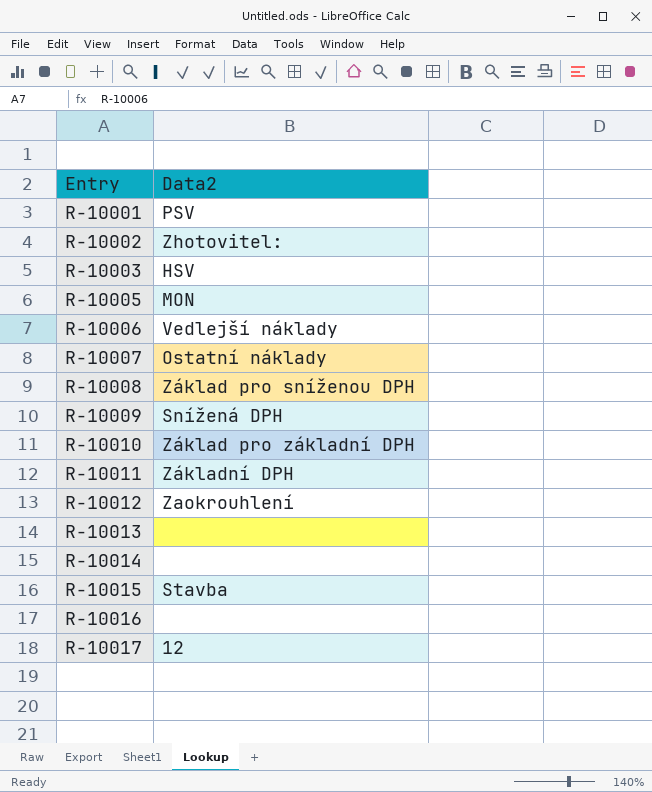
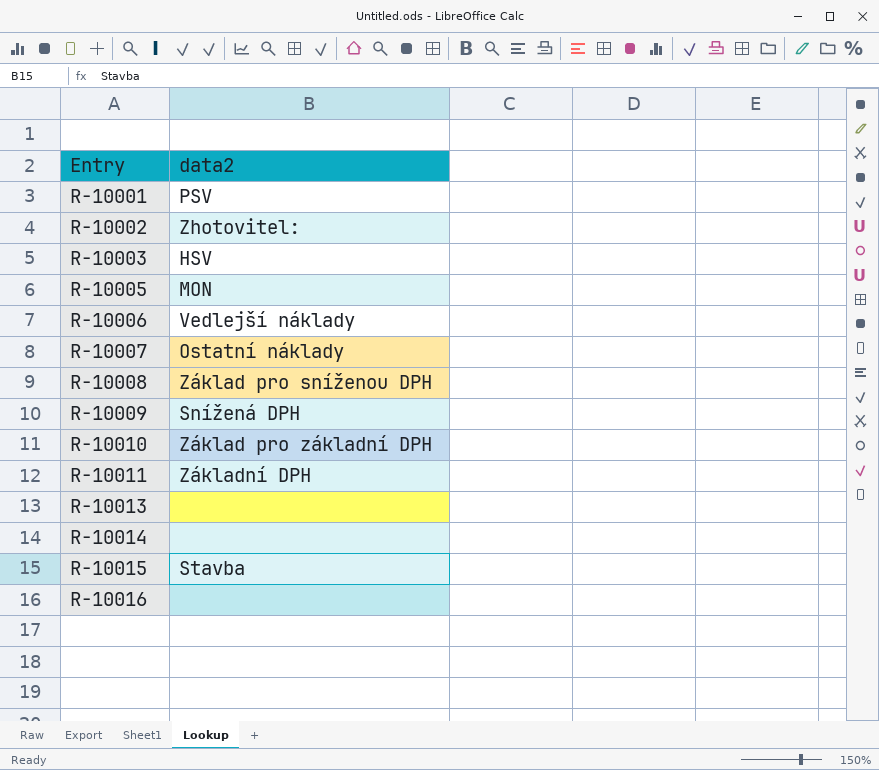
column name: Data2 -> data2
row R-10012: Zaokrouhlení -> none
row R-10017: 12 -> none

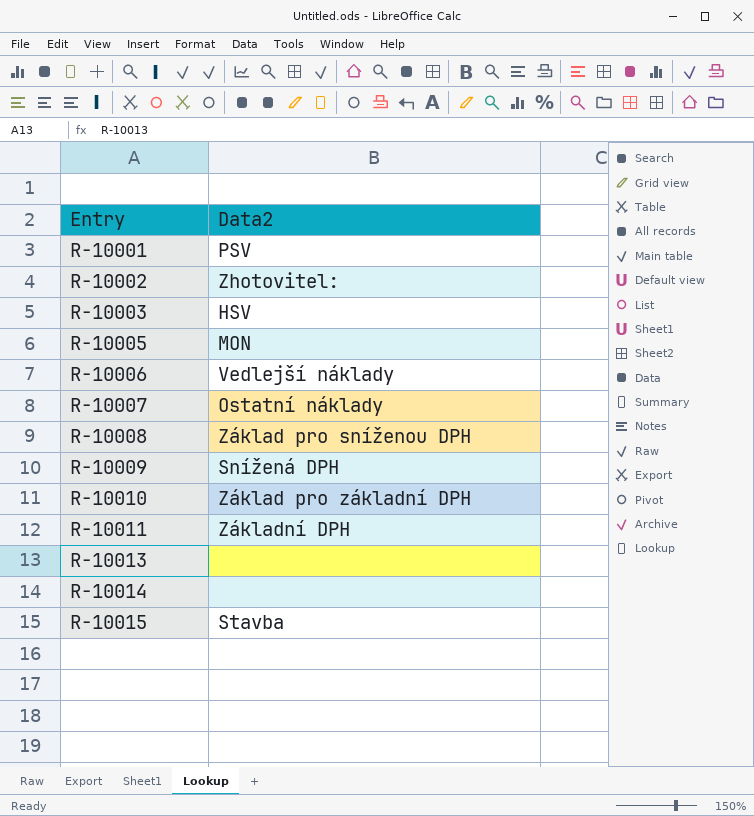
column name: data2 -> Data2
row R-10016: none -> none

